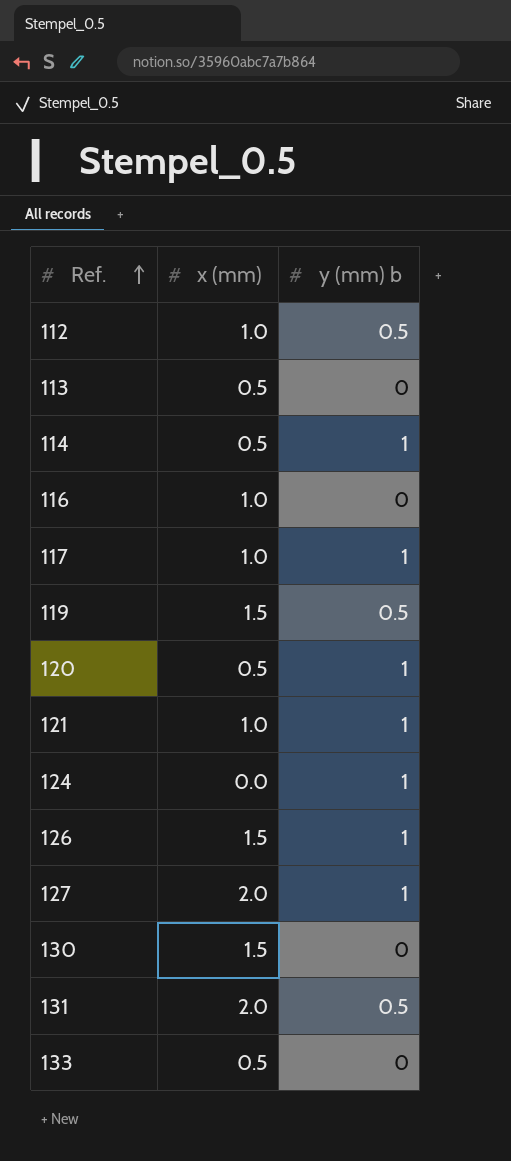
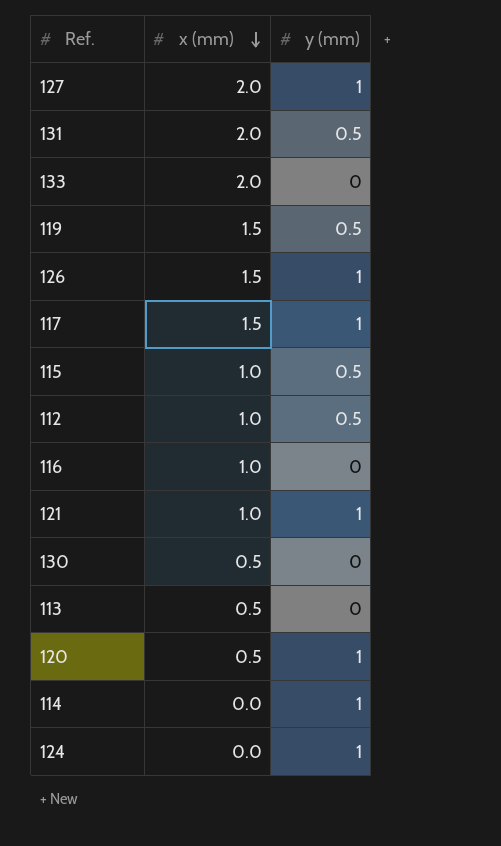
row order: Ref. ascending -> x (mm) descending
column name: y (mm) b -> y (mm)
133 | x (mm): 0.5 -> 2.0
117 | x (mm): 1.0 -> 1.5
row 115: none -> 1.0 | 0.5
130 | x (mm): 1.5 -> 0.5
114 | x (mm): 0.5 -> 0.0

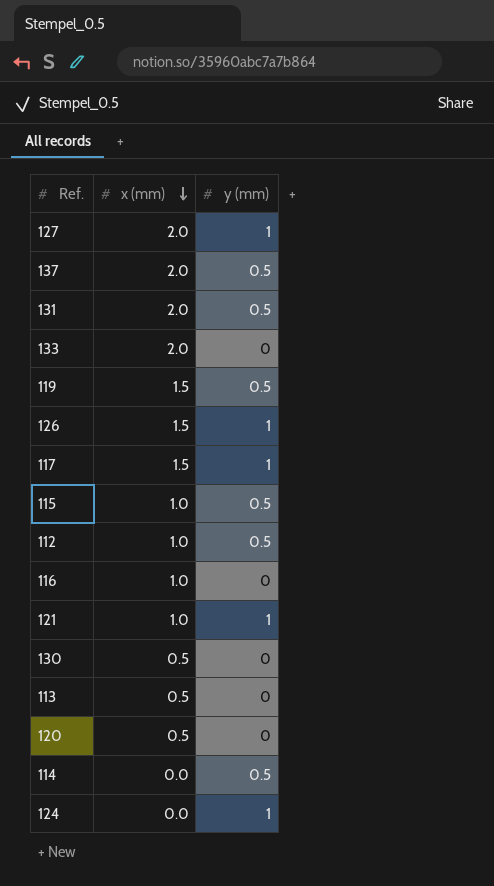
row 137: none -> 2.0 | 0.5
120 | y (mm): 1 -> 0
114 | y (mm): 1 -> 0.5

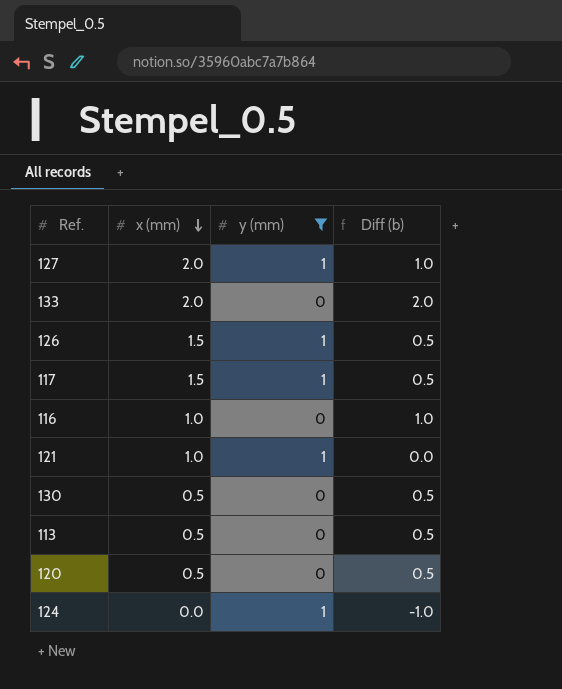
filter: none -> y (mm) != 0.5
column Diff (b) | formula: none -> [x (mm)] - [y (mm)]

